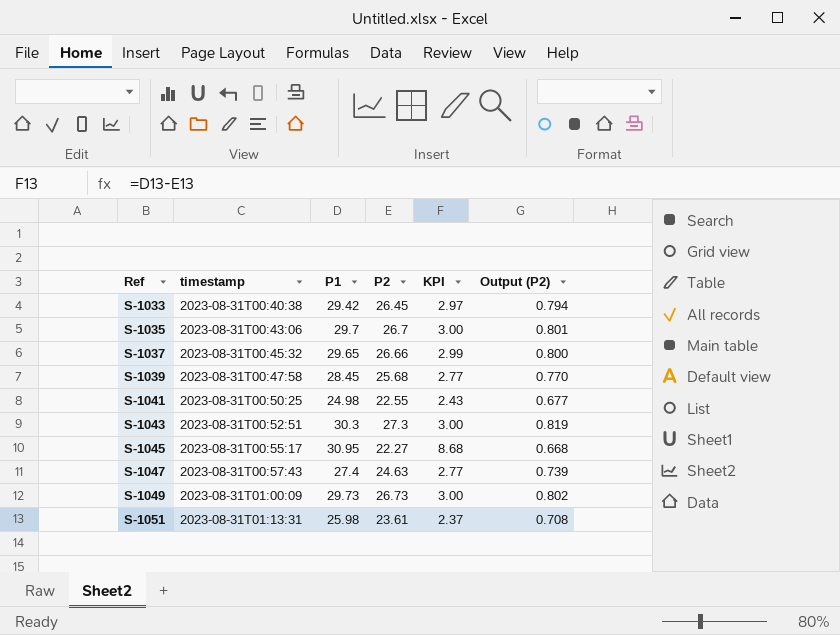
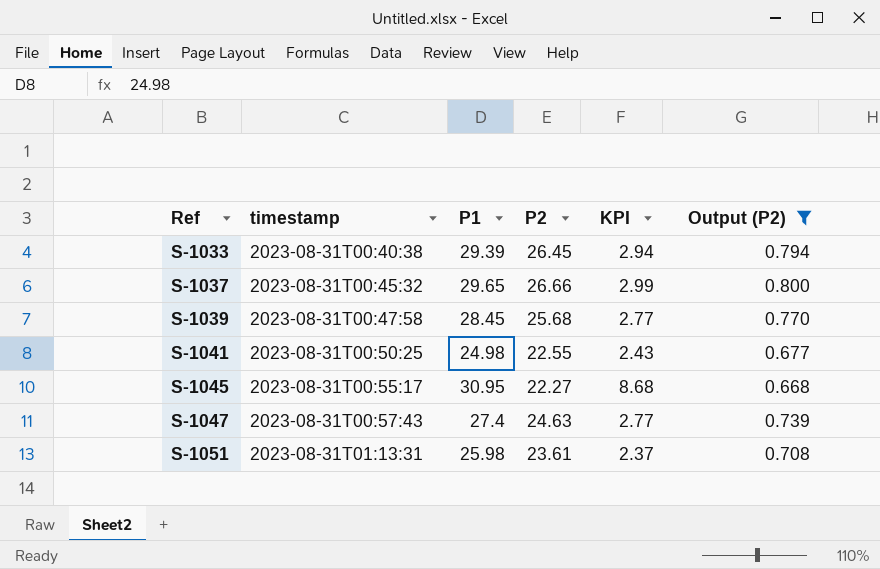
filter: none -> Output (P2) <= 0.800
S-1033 | P1: 29.42 -> 29.39
S-1033 | KPI: 2.97 -> 2.94

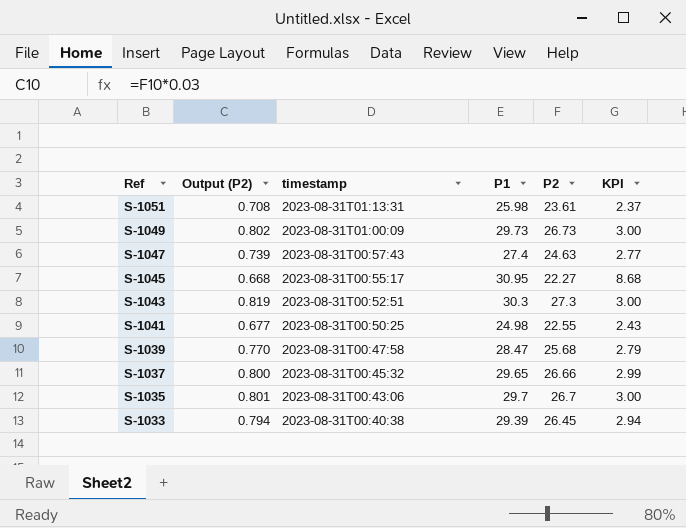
filter: Output (P2) <= 0.800 -> none
row order: Ref ascending -> Ref descending
column Output (P2) | position: 6 -> 2
S-1039 | P1: 28.45 -> 28.47
S-1039 | KPI: 2.77 -> 2.79

